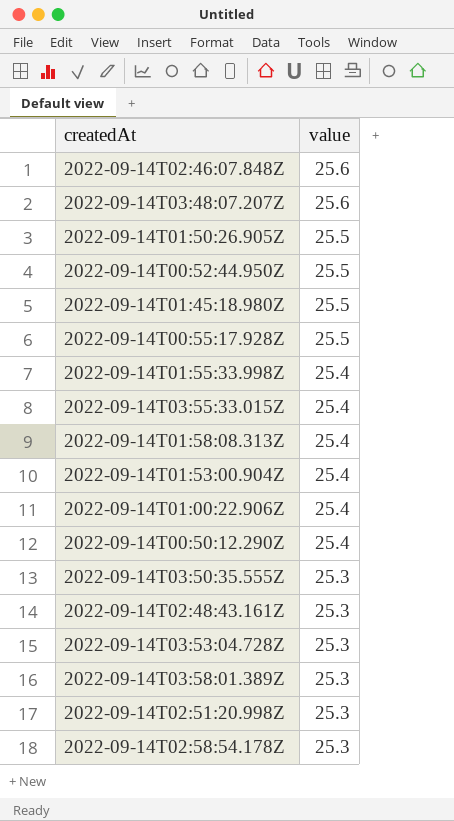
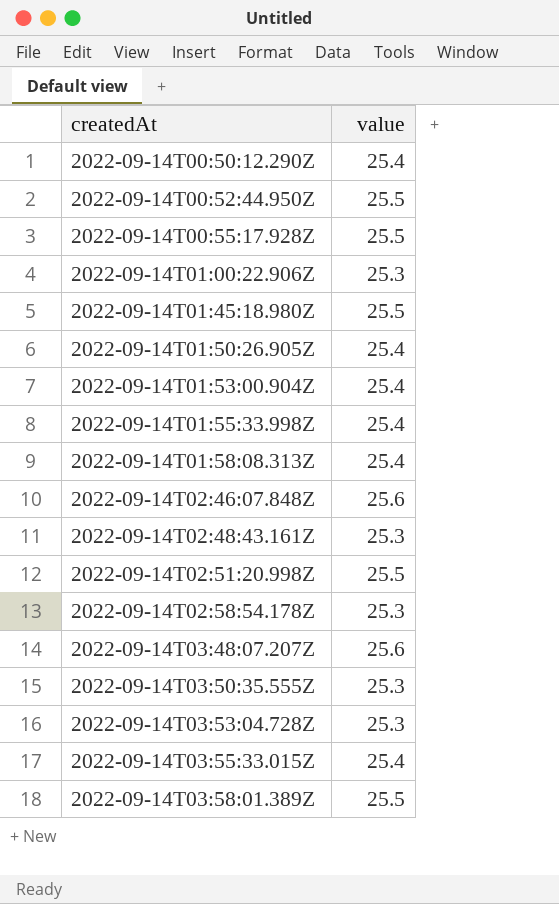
row order: value descending -> createdAt ascending
2022-09-14T01:00:22.906Z | value: 25.4 -> 25.3
2022-09-14T01:50:26.905Z | value: 25.5 -> 25.4
2022-09-14T02:51:20.998Z | value: 25.3 -> 25.5
2022-09-14T03:58:01.389Z | value: 25.3 -> 25.5

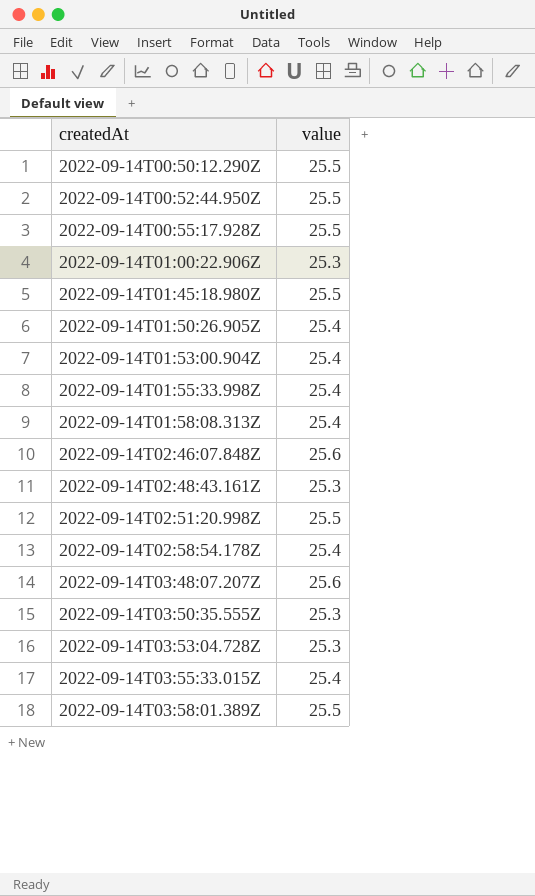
2022-09-14T00:50:12.290Z | value: 25.4 -> 25.5
2022-09-14T02:58:54.178Z | value: 25.3 -> 25.4

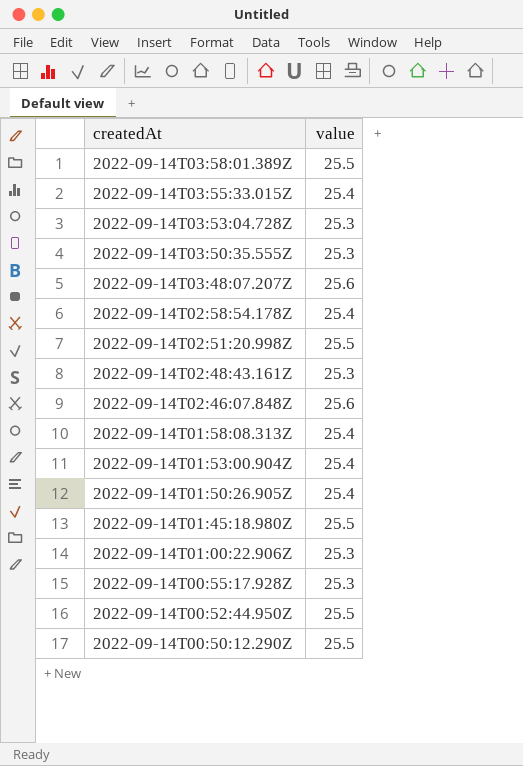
row order: createdAt ascending -> createdAt descending
row 2022-09-14T01:55:33.998Z: 25.4 -> none
2022-09-14T00:55:17.928Z | value: 25.5 -> 25.3

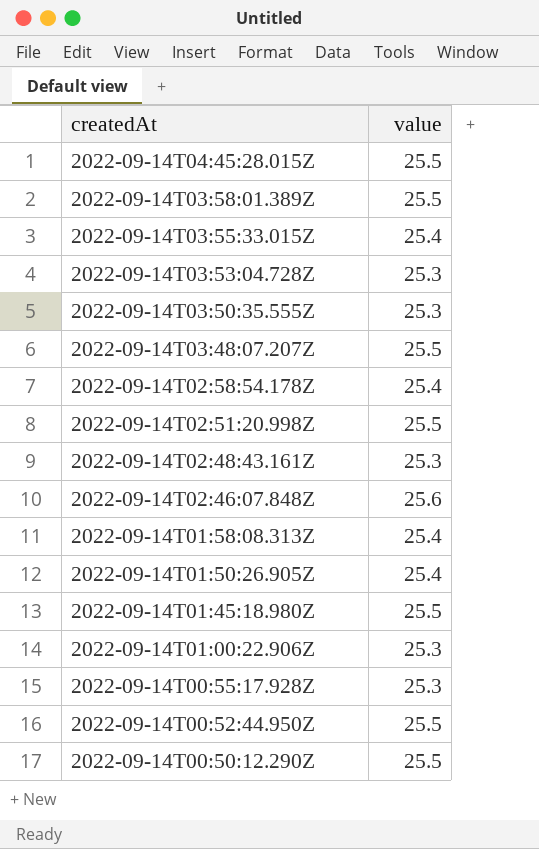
row 2022-09-14T01:53:00.904Z: 25.4 -> none
row 2022-09-14T04:45:28.015Z: none -> 25.5
2022-09-14T03:48:07.207Z | value: 25.6 -> 25.5

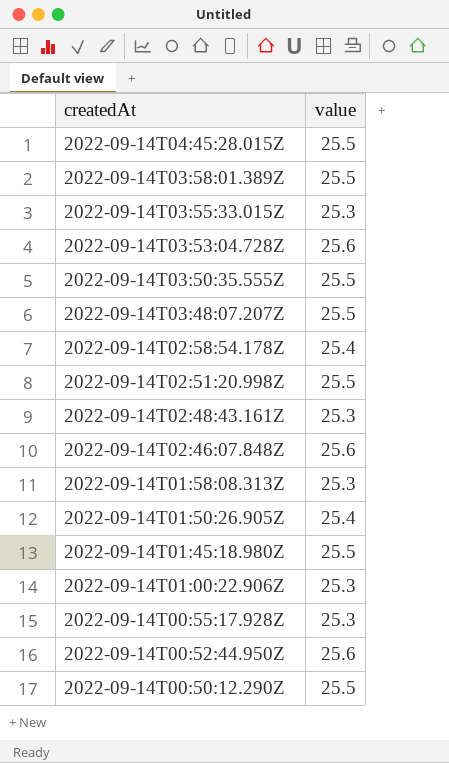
2022-09-14T03:55:33.015Z | value: 25.4 -> 25.3
2022-09-14T03:53:04.728Z | value: 25.3 -> 25.6
2022-09-14T03:50:35.555Z | value: 25.3 -> 25.5
2022-09-14T01:58:08.313Z | value: 25.4 -> 25.3
2022-09-14T00:52:44.950Z | value: 25.5 -> 25.6

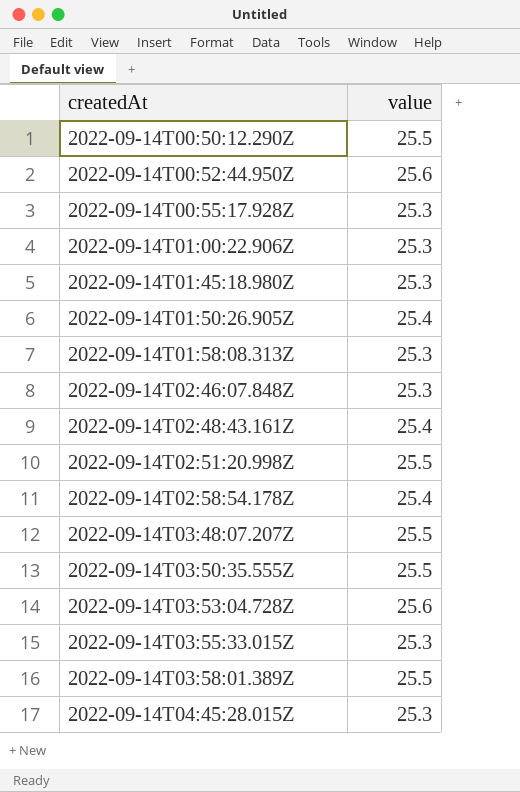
row order: createdAt descending -> createdAt ascending
2022-09-14T01:45:18.980Z | value: 25.5 -> 25.3
2022-09-14T02:46:07.848Z | value: 25.6 -> 25.3
2022-09-14T02:48:43.161Z | value: 25.3 -> 25.4
2022-09-14T04:45:28.015Z | value: 25.5 -> 25.3

